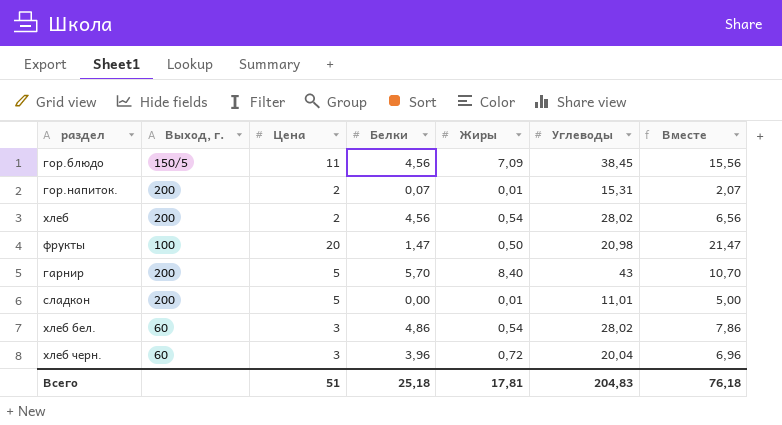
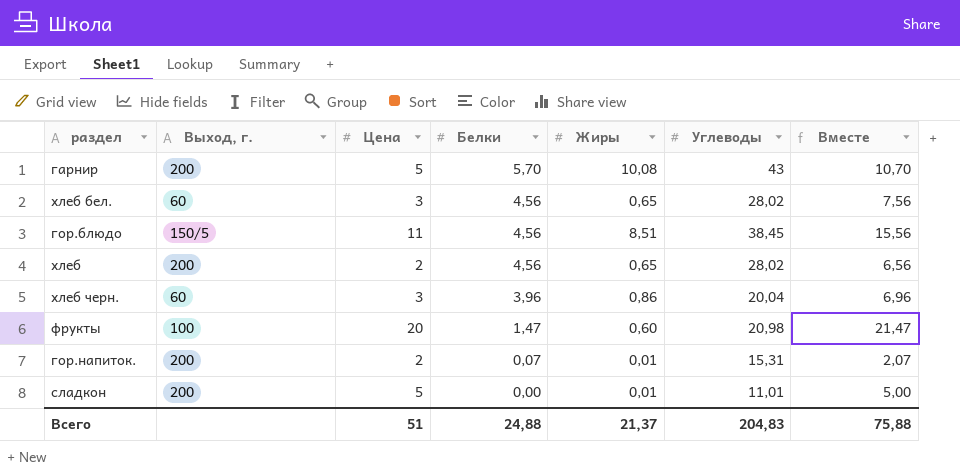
row order: none -> Белки descending
гарнир | Жиры: 8,40 -> 10,08
хлеб бел. | Белки: 4,86 -> 4,56
хлеб бел. | Жиры: 0,54 -> 0,65
хлеб бел. | Вместе: 7,86 -> 7,56
гор.блюдо | Жиры: 7,09 -> 8,51
хлеб | Жиры: 0,54 -> 0,65
хлеб черн. | Жиры: 0,72 -> 0,86
фрукты | Жиры: 0,50 -> 0,60
Всего | Белки: 25,18 -> 24,88
Всего | Жиры: 17,81 -> 21,37
Всего | Вместе: 76,18 -> 75,88

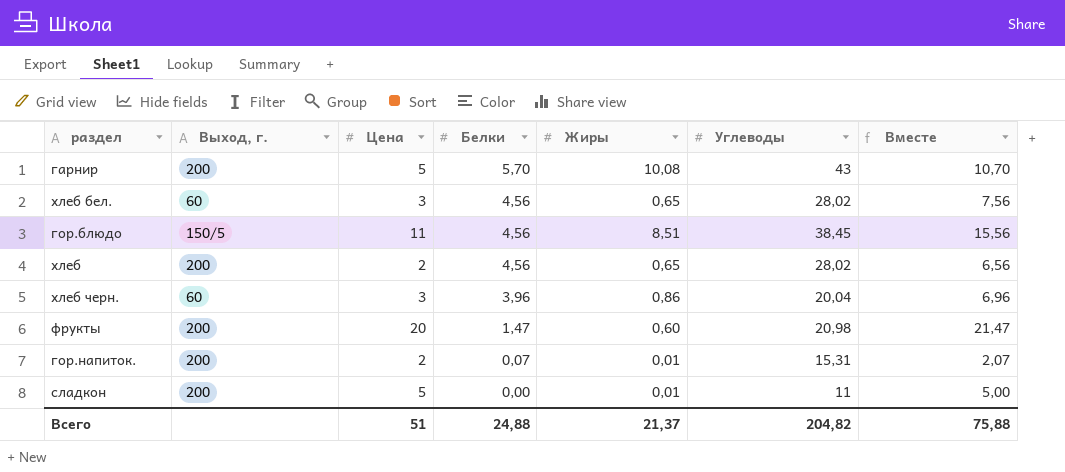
фрукты | Выход, г.: 100 -> 200
сладкон | Углеводы: 11,01 -> 11
Всего | Углеводы: 204,83 -> 204,82

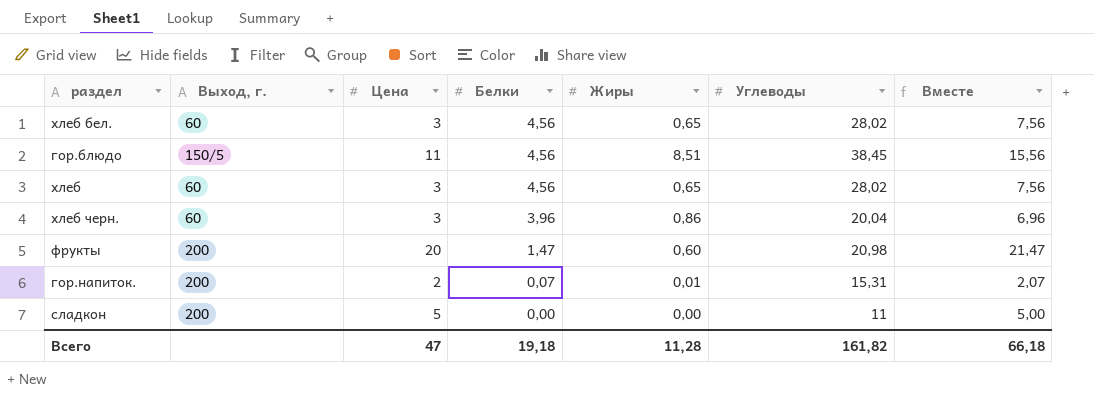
row гарнир: 200 | 5 | 5,70 | 10,08 | 43 | 10,70 -> none
хлеб | Выход, г.: 200 -> 60
хлеб | Цена: 2 -> 3
хлеб | Вместе: 6,56 -> 7,56
сладкон | Жиры: 0,01 -> 0,00
Всего | Цена: 51 -> 47
Всего | Белки: 24,88 -> 19,18
Всего | Жиры: 21,37 -> 11,28
Всего | Углеводы: 204,82 -> 161,82
Всего | Вместе: 75,88 -> 66,18

